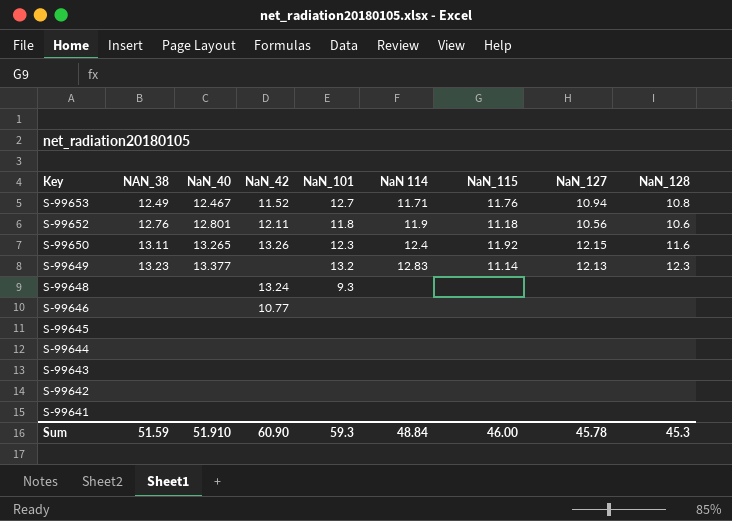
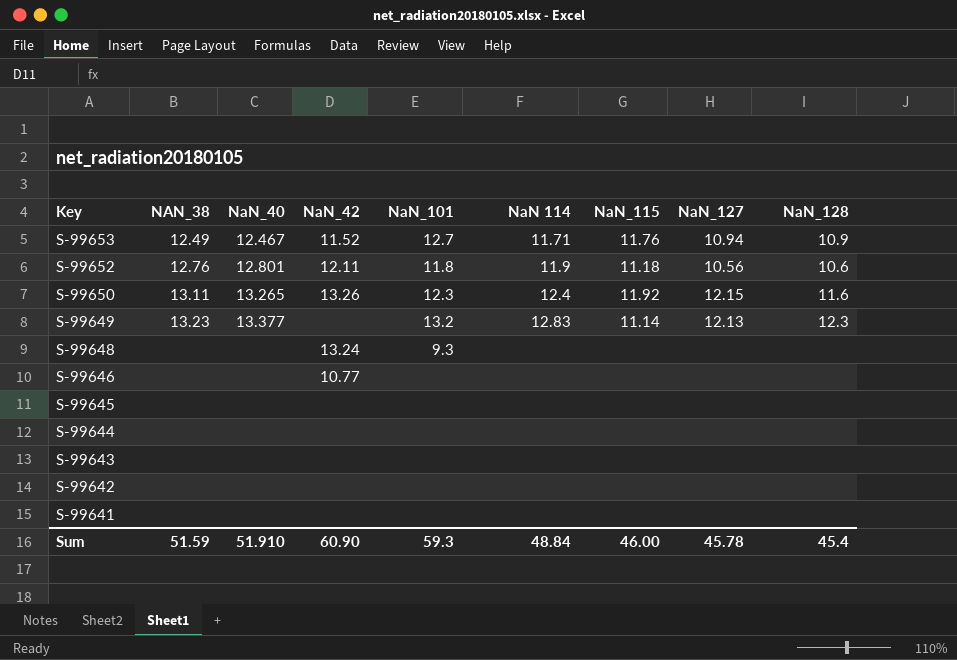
S-99653 | NaN_128: 10.8 -> 10.9
Sum | NaN_128: 45.3 -> 45.4

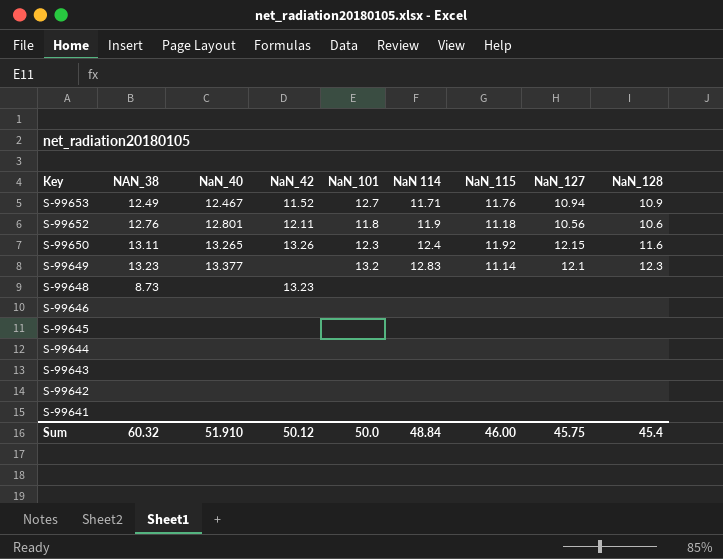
S-99649 | NaN_127: 12.13 -> 12.1
S-99648 | NAN_38: none -> 8.73
S-99648 | NaN_42: 13.24 -> 13.23
S-99648 | NaN_101: 9.3 -> none
S-99646 | NaN_42: 10.77 -> none
Sum | NAN_38: 51.59 -> 60.32
Sum | NaN_42: 60.90 -> 50.12
Sum | NaN_101: 59.3 -> 50.0
Sum | NaN_127: 45.78 -> 45.75

